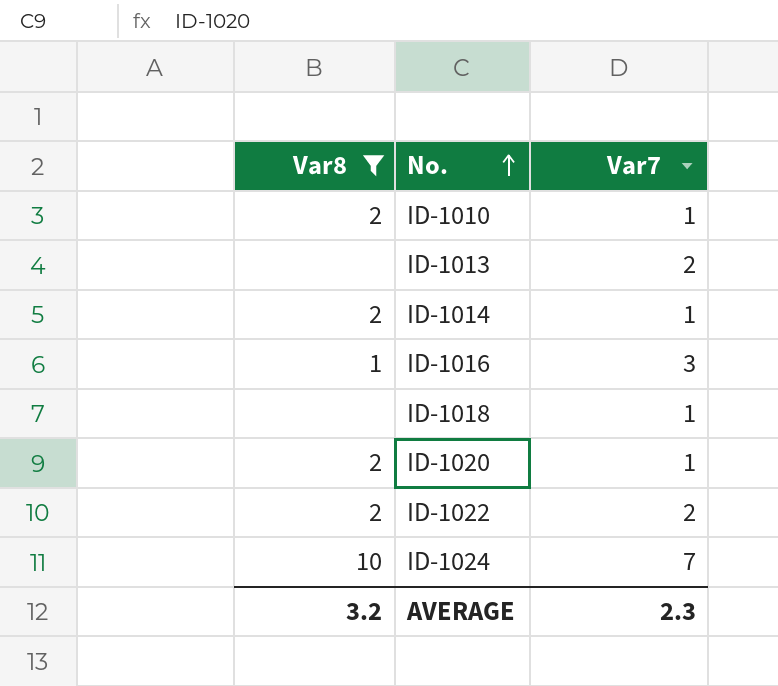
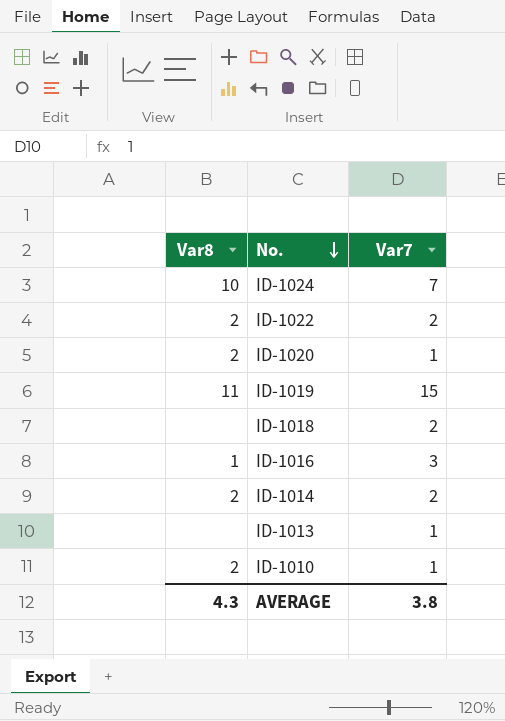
filter: Var8 != 11 -> none
row order: No. ascending -> No. descending
ID-1018 | Var7: 1 -> 2
ID-1014 | Var7: 1 -> 2
ID-1013 | Var7: 2 -> 1
AVERAGE | Var8: 3.2 -> 4.3
AVERAGE | Var7: 2.3 -> 3.8

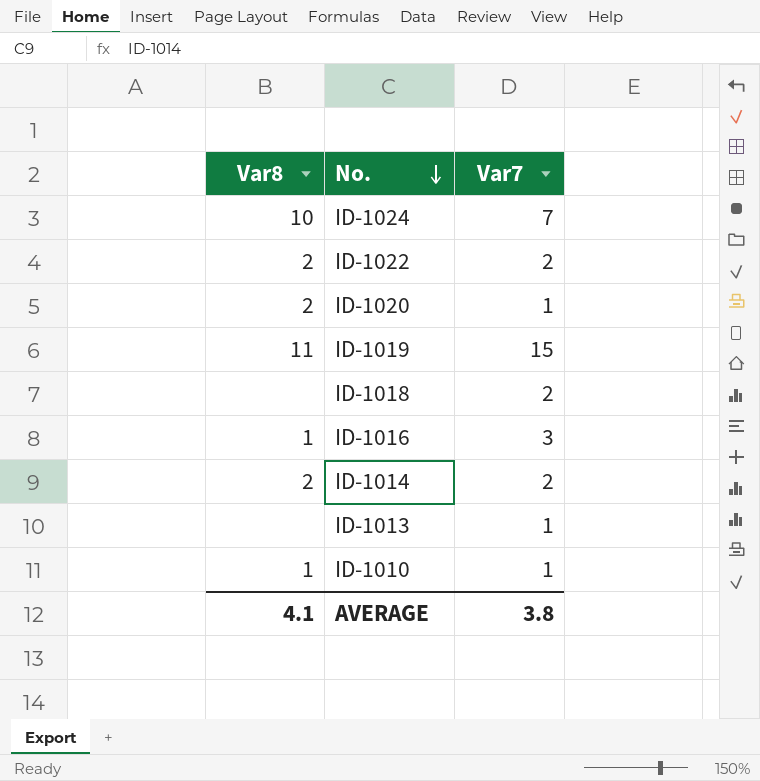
ID-1010 | Var8: 2 -> 1
AVERAGE | Var8: 4.3 -> 4.1

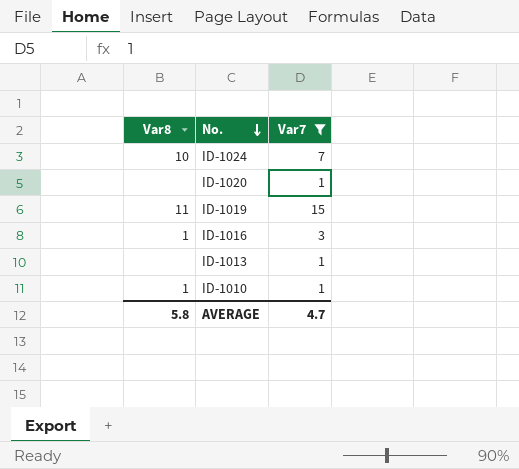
filter: none -> Var7 != 2
ID-1020 | Var8: 2 -> none
AVERAGE | Var8: 4.1 -> 5.8
AVERAGE | Var7: 3.8 -> 4.7

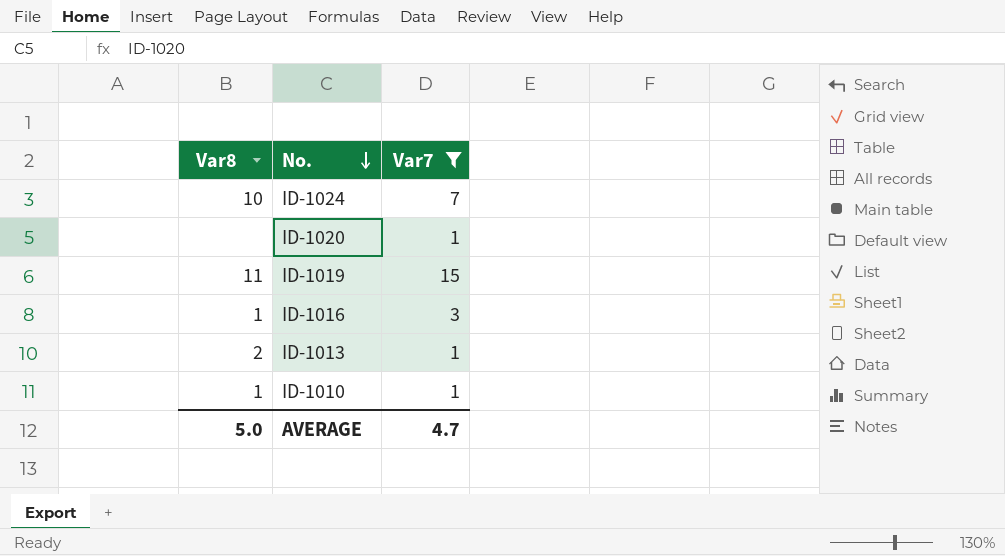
ID-1013 | Var8: none -> 2
AVERAGE | Var8: 5.8 -> 5.0

